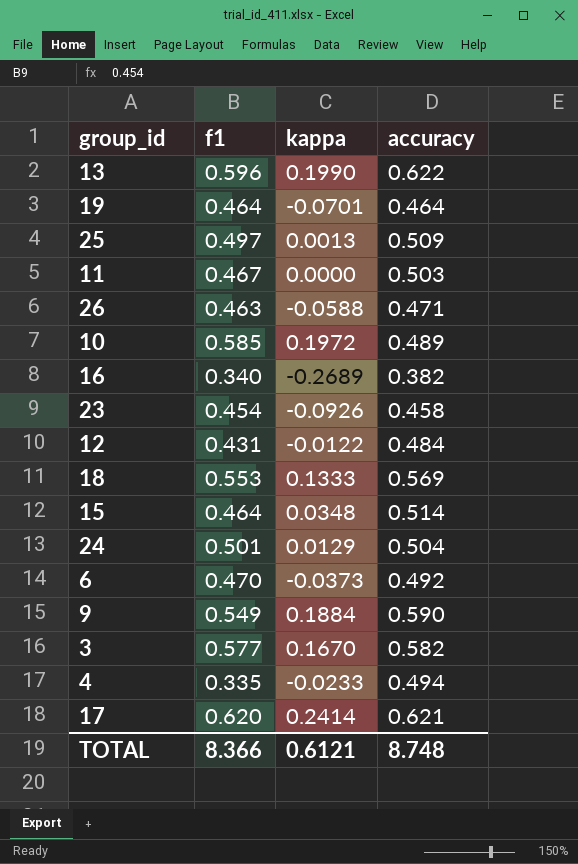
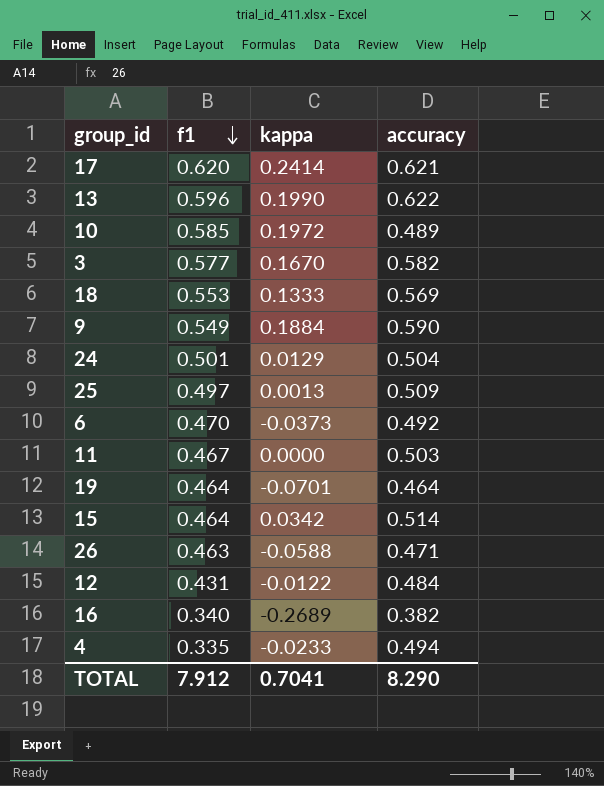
row order: none -> f1 descending
row 23: 0.454 | -0.0926 | 0.458 -> none
15 | kappa: 0.0348 -> 0.0342
TOTAL | f1: 8.366 -> 7.912
TOTAL | kappa: 0.6121 -> 0.7041
TOTAL | accuracy: 8.748 -> 8.290

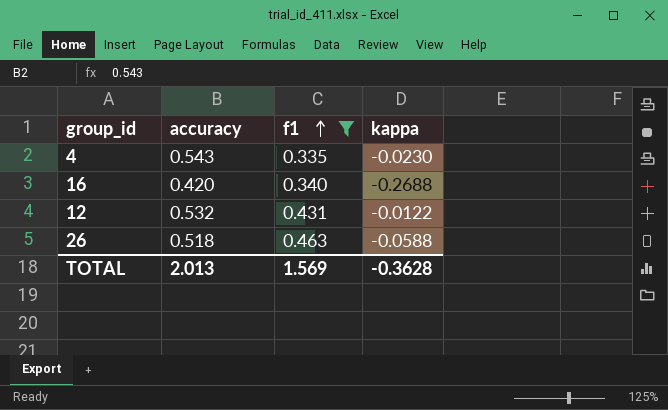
filter: none -> f1 <= 0.463
row order: f1 descending -> f1 ascending
column accuracy | position: 4 -> 2
4 | accuracy: 0.494 -> 0.543
4 | kappa: -0.0233 -> -0.0230
16 | accuracy: 0.382 -> 0.420
16 | kappa: -0.2689 -> -0.2688
12 | accuracy: 0.484 -> 0.532
26 | accuracy: 0.471 -> 0.518
TOTAL | accuracy: 8.290 -> 2.013
TOTAL | f1: 7.912 -> 1.569
TOTAL | kappa: 0.7041 -> -0.3628

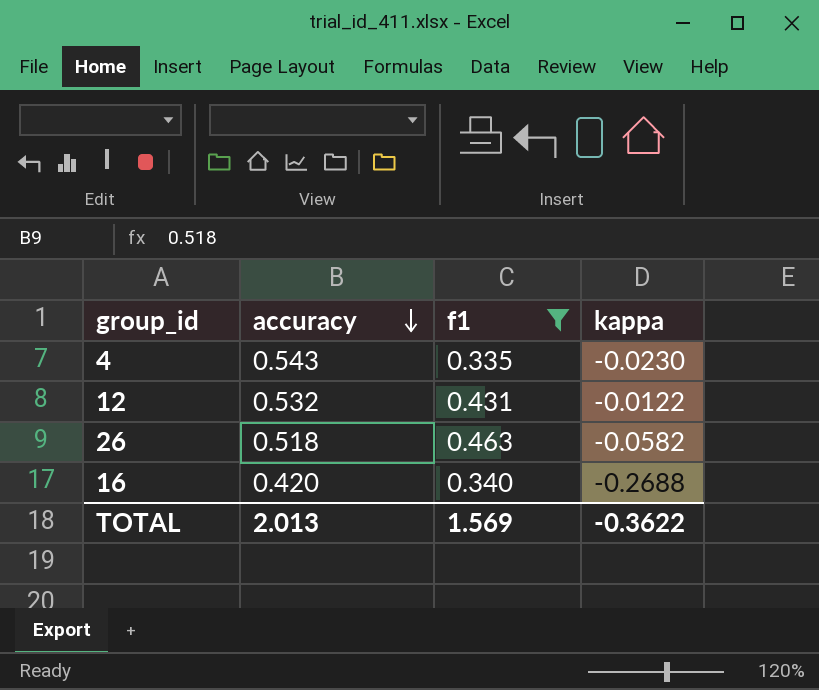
row order: f1 ascending -> accuracy descending
26 | kappa: -0.0588 -> -0.0582
TOTAL | kappa: -0.3628 -> -0.3622

